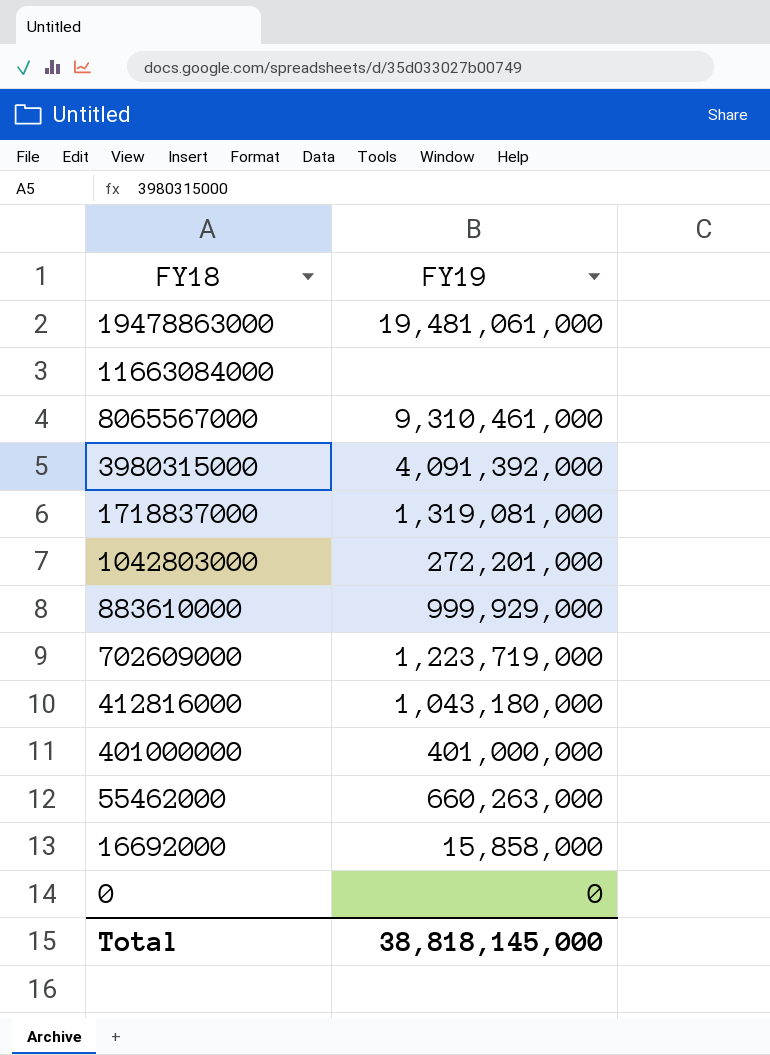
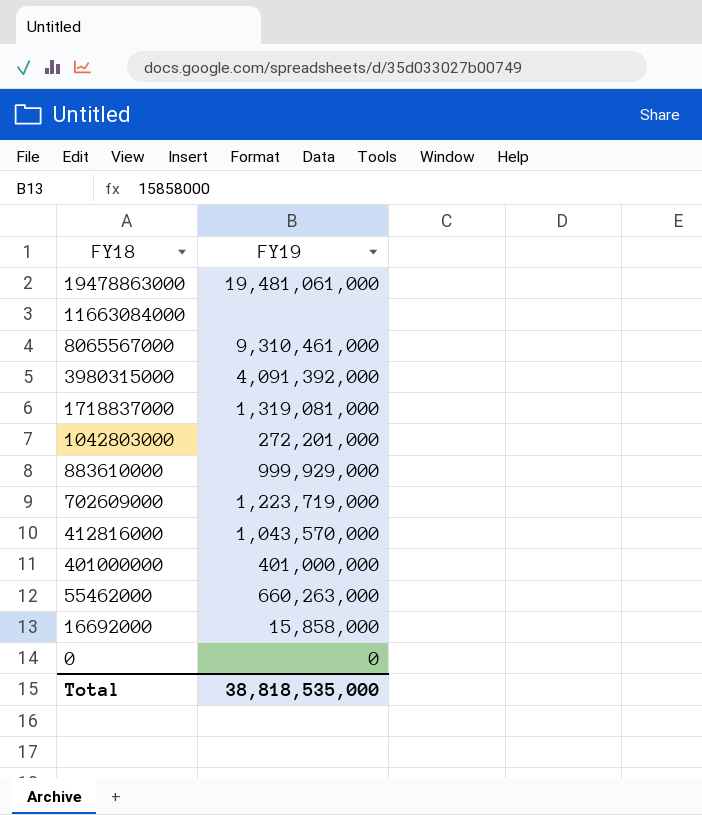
412816000 | FY19: 1,043,180,000 -> 1,043,570,000
Total | FY19: 38,818,145,000 -> 38,818,535,000

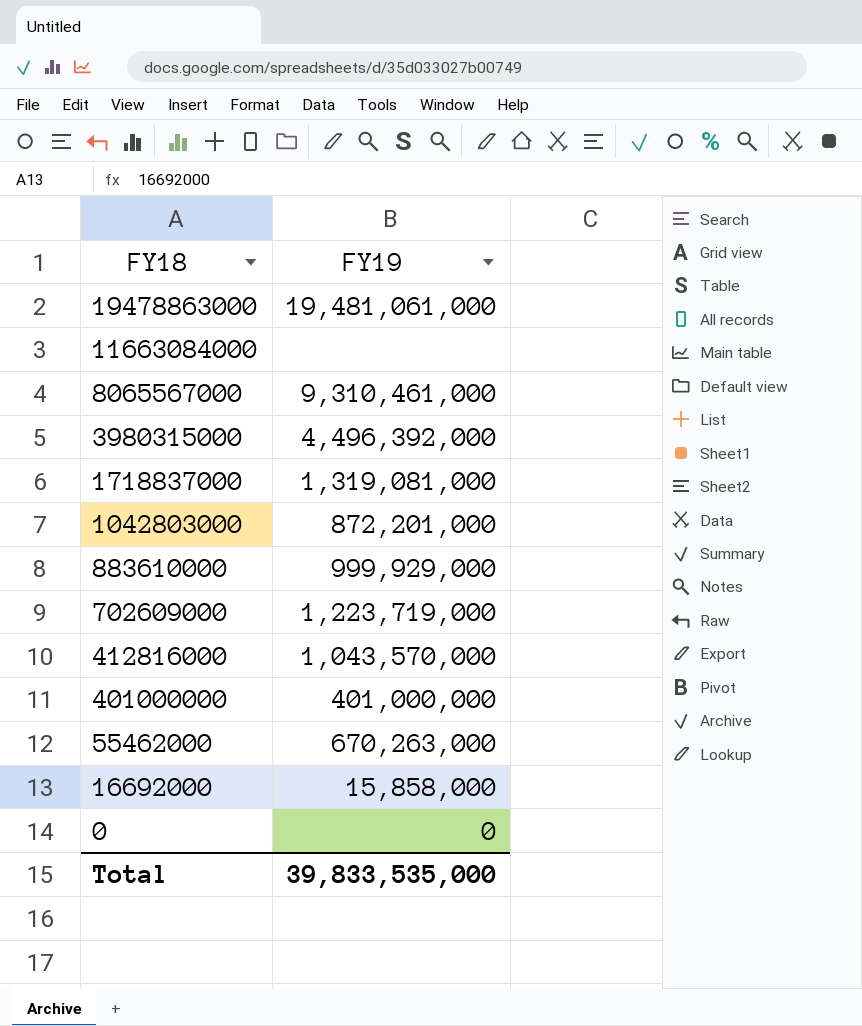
3980315000 | FY19: 4,091,392,000 -> 4,496,392,000
1042803000 | FY19: 272,201,000 -> 872,201,000
55462000 | FY19: 660,263,000 -> 670,263,000
Total | FY19: 38,818,535,000 -> 39,833,535,000

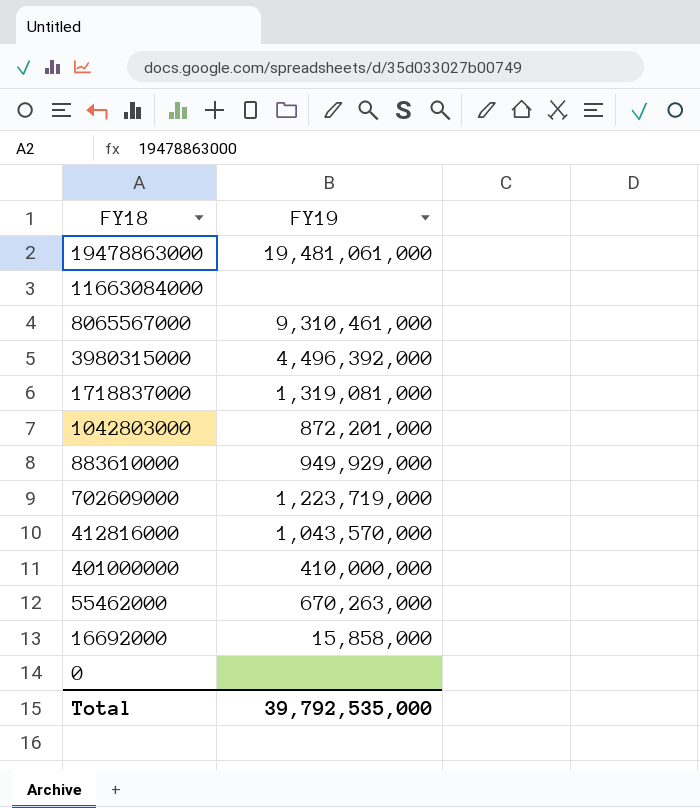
883610000 | FY19: 999,929,000 -> 949,929,000
401000000 | FY19: 401,000,000 -> 410,000,000
0 | FY19: 0 -> none
Total | FY19: 39,833,535,000 -> 39,792,535,000

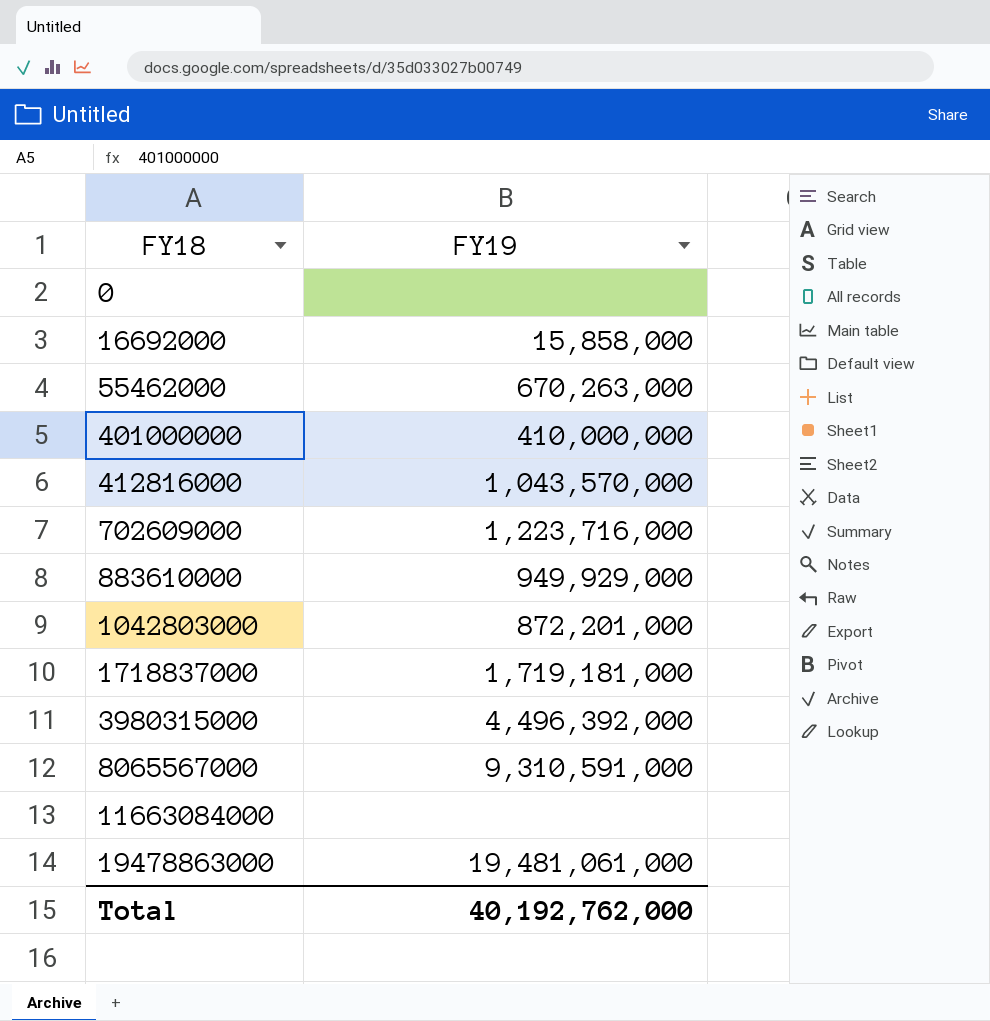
row order: FY18 descending -> FY18 ascending
702609000 | FY19: 1,223,719,000 -> 1,223,716,000
1718837000 | FY19: 1,319,081,000 -> 1,719,181,000
8065567000 | FY19: 9,310,461,000 -> 9,310,591,000
Total | FY19: 39,792,535,000 -> 40,192,762,000

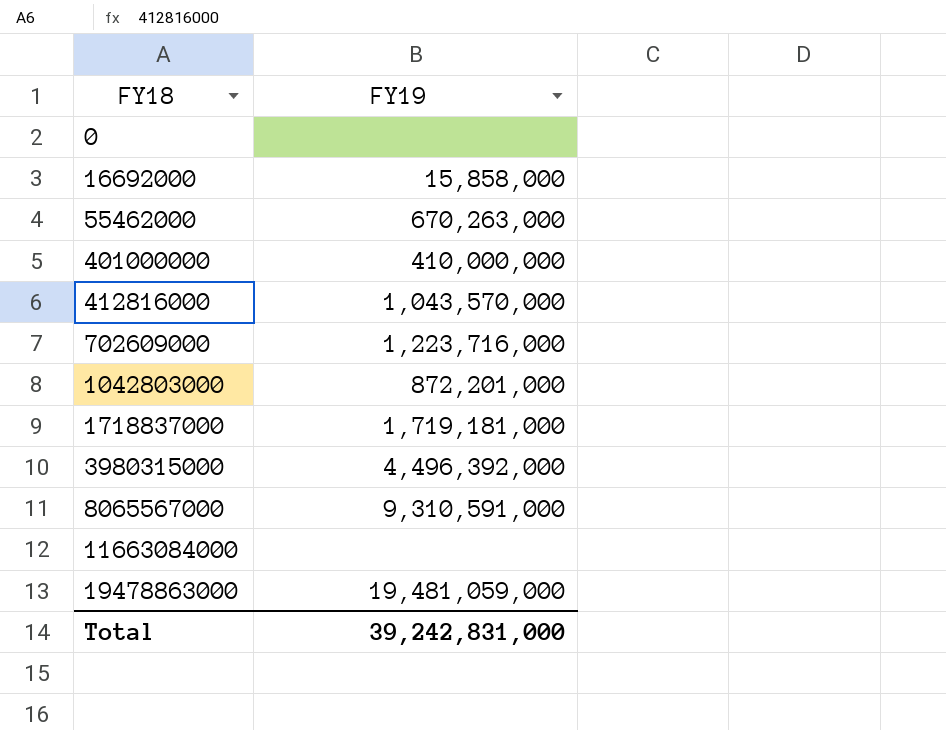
row 883610000: 949,929,000 -> none
19478863000 | FY19: 19,481,061,000 -> 19,481,059,000
Total | FY19: 40,192,762,000 -> 39,242,831,000

